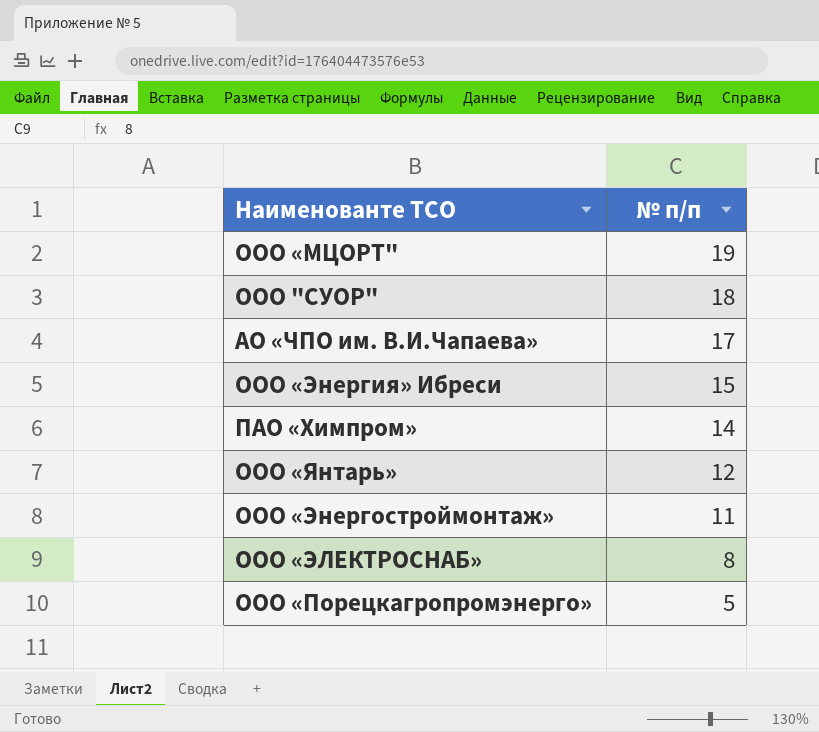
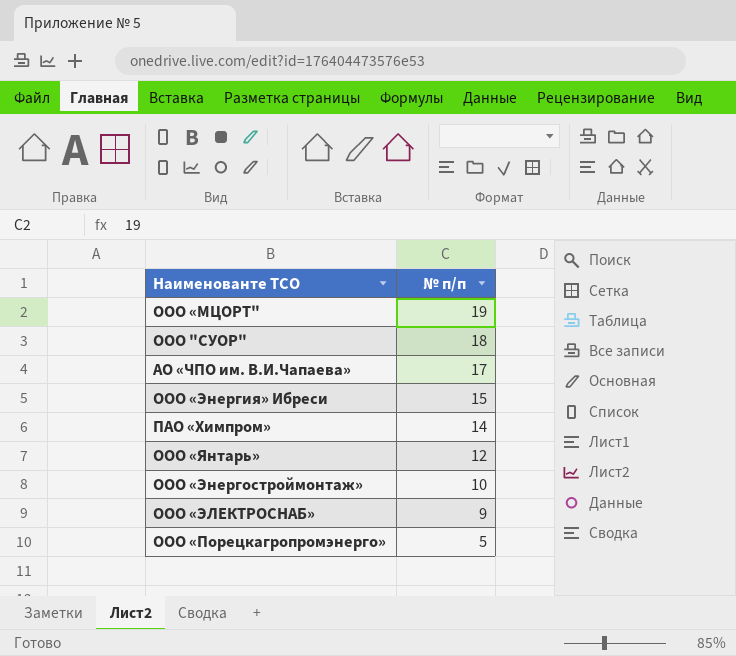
ООО «Энергостроймонтаж» | № п/п: 11 -> 10
ООО «ЭЛЕКТРОСНАБ» | № п/п: 8 -> 9

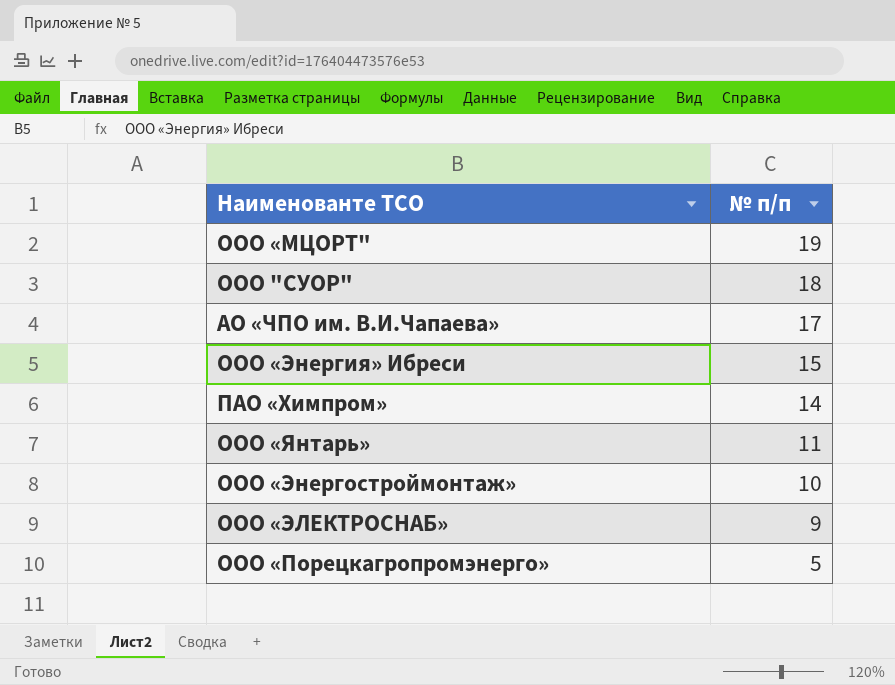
ООО «Янтарь» | № п/п: 12 -> 11

